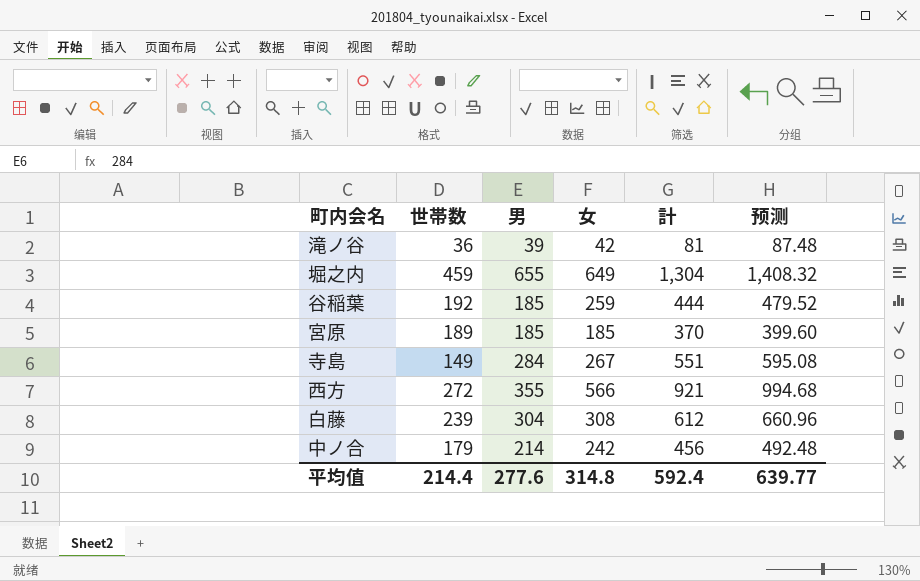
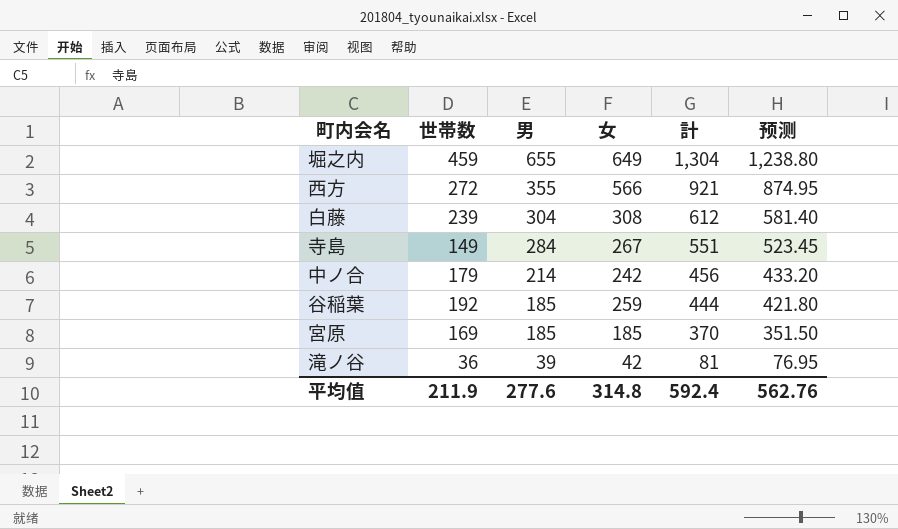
row order: none -> 男 descending
column 预测 | formula: [計] * 1.08 -> [計] * 0.95
宮原 | 世帯数: 189 -> 169
平均值 | 世帯数: 214.4 -> 211.9
平均值 | 预测: 639.77 -> 562.76

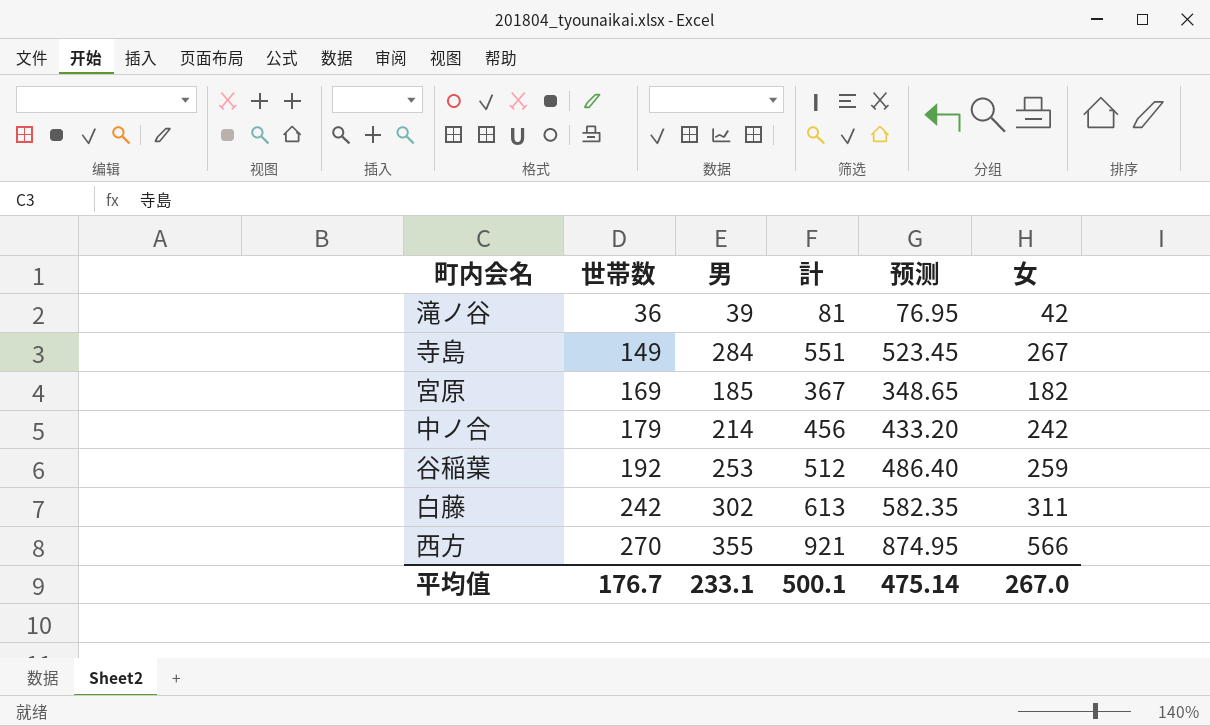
row order: 男 descending -> 世帯数 ascending
column 女 | position: 4 -> 6
row 堀之内: 459 | 655 | 649 | 1,304 | 1,238.80 -> none
宮原 | 計: 370 -> 367
宮原 | 预测: 351.50 -> 348.65
宮原 | 女: 185 -> 182
谷稲葉 | 男: 185 -> 253
谷稲葉 | 計: 444 -> 512
谷稲葉 | 预测: 421.80 -> 486.40
白藤 | 世帯数: 239 -> 242
白藤 | 男: 304 -> 302
白藤 | 計: 612 -> 613
白藤 | 预测: 581.40 -> 582.35
白藤 | 女: 308 -> 311
西方 | 世帯数: 272 -> 270
平均值 | 世帯数: 211.9 -> 176.7
平均值 | 男: 277.6 -> 233.1
平均值 | 計: 592.4 -> 500.1
平均值 | 预测: 562.76 -> 475.14
平均值 | 女: 314.8 -> 267.0

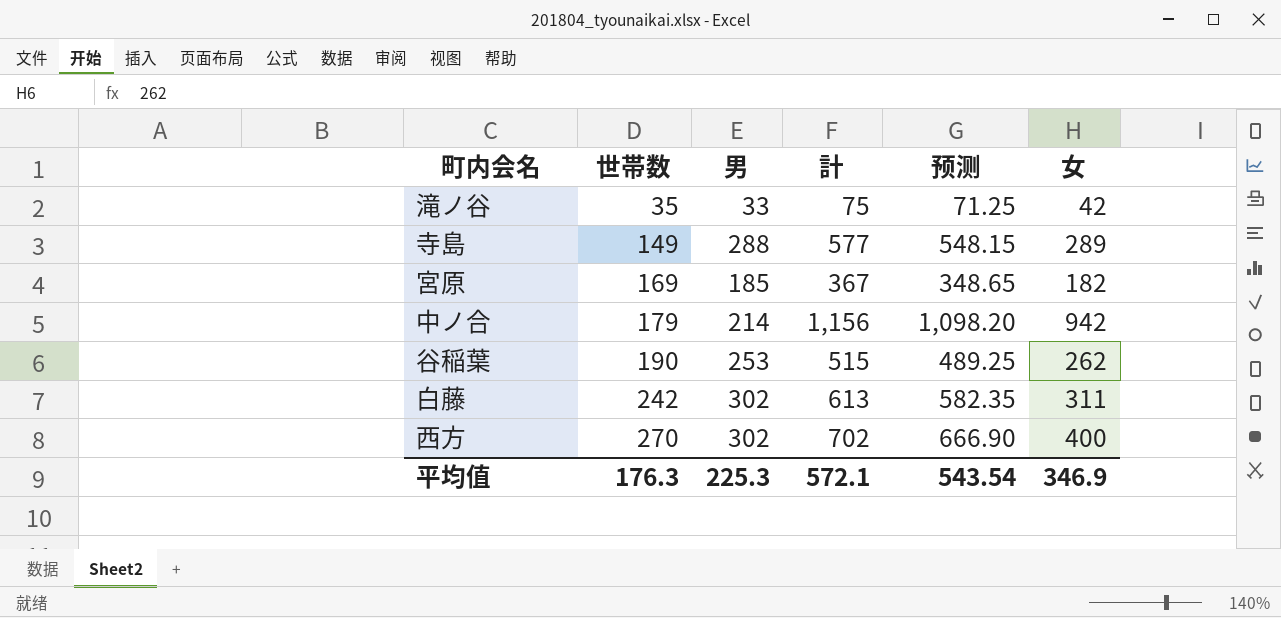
滝ノ谷 | 世帯数: 36 -> 35
滝ノ谷 | 男: 39 -> 33
滝ノ谷 | 計: 81 -> 75
滝ノ谷 | 预测: 76.95 -> 71.25
寺島 | 男: 284 -> 288
寺島 | 計: 551 -> 577
寺島 | 预测: 523.45 -> 548.15
寺島 | 女: 267 -> 289
中ノ合 | 計: 456 -> 1,156
中ノ合 | 预测: 433.20 -> 1,098.20
中ノ合 | 女: 242 -> 942
谷稲葉 | 世帯数: 192 -> 190
谷稲葉 | 計: 512 -> 515
谷稲葉 | 预测: 486.40 -> 489.25
谷稲葉 | 女: 259 -> 262
西方 | 男: 355 -> 302
西方 | 計: 921 -> 702
西方 | 预测: 874.95 -> 666.90
西方 | 女: 566 -> 400
平均值 | 世帯数: 176.7 -> 176.3
平均值 | 男: 233.1 -> 225.3
平均值 | 計: 500.1 -> 572.1
平均值 | 预测: 475.14 -> 543.54
平均值 | 女: 267.0 -> 346.9

